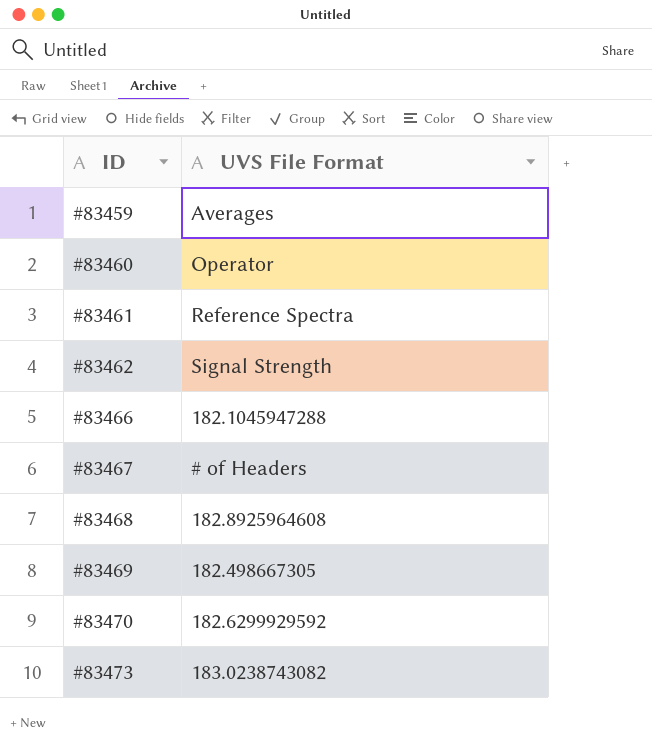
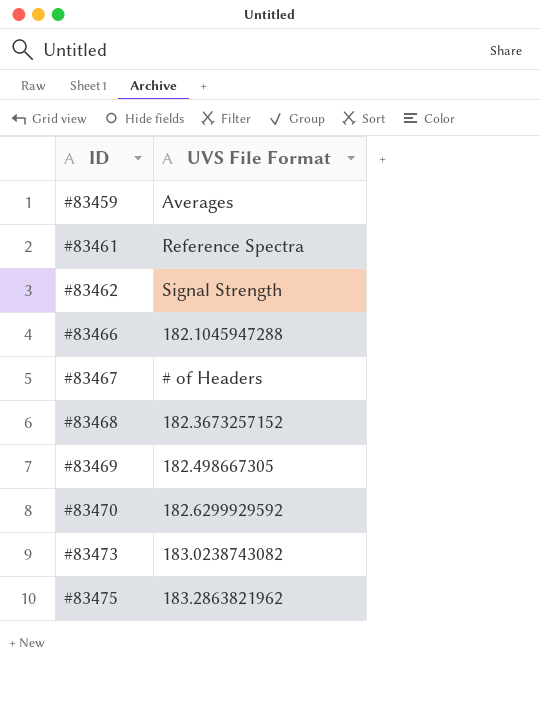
row #83460: Operator -> none
#83468 | UVS File Format: 182.8925964608 -> 182.3673257152
row #83475: none -> 183.2863821962

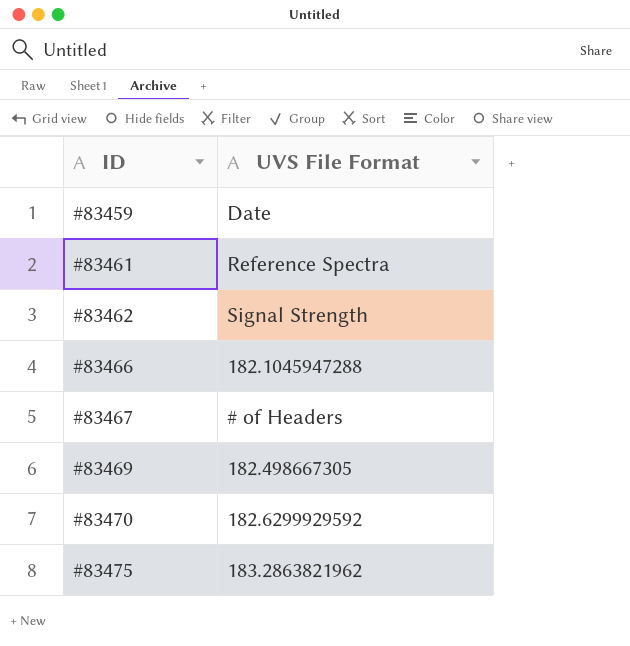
row #83468: 182.3673257152 -> none
row #83473: 183.0238743082 -> none
#83459 | UVS File Format: Averages -> Date

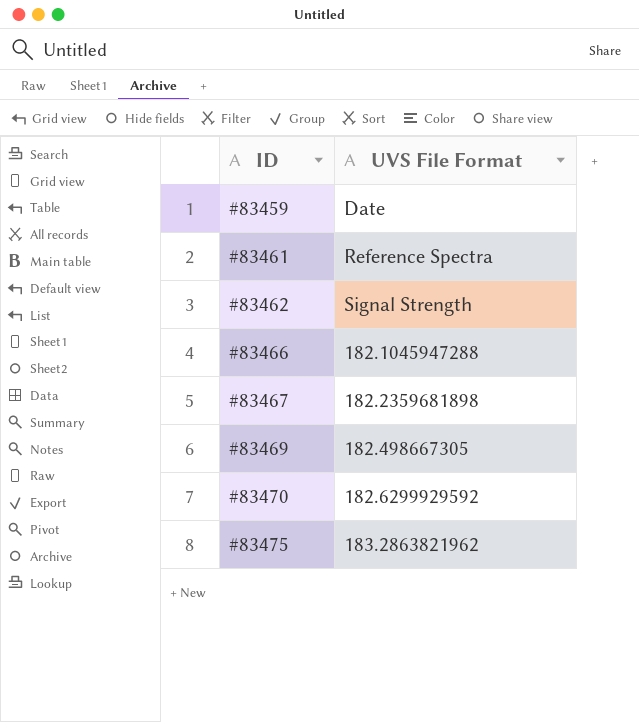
#83467 | UVS File Format: # of Headers -> 182.2359681898

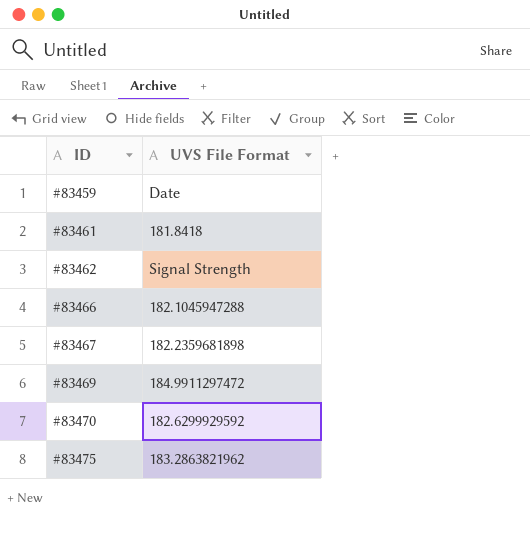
#83461 | UVS File Format: Reference Spectra -> 181.8418
#83469 | UVS File Format: 182.498667305 -> 184.9911297472

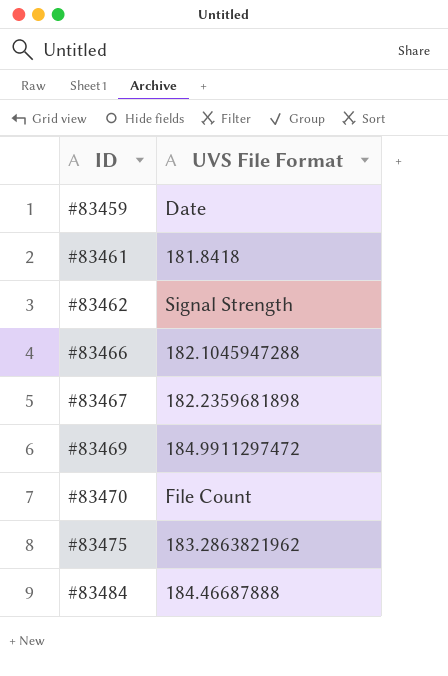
#83470 | UVS File Format: 182.6299929592 -> File Count
row #83484: none -> 184.46687888

